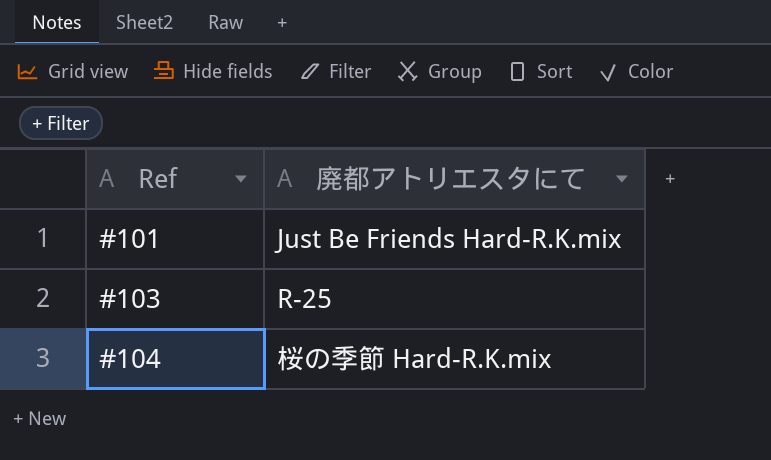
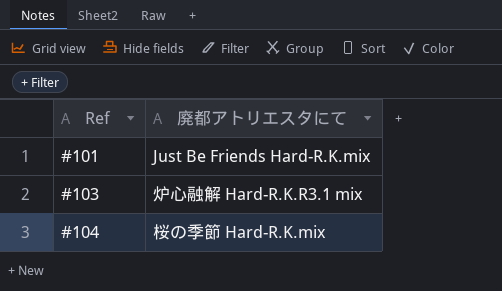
#103 | 廃都アトリエスタにて: R-25 -> 炉心融解 Hard-R.K.R3.1 mix

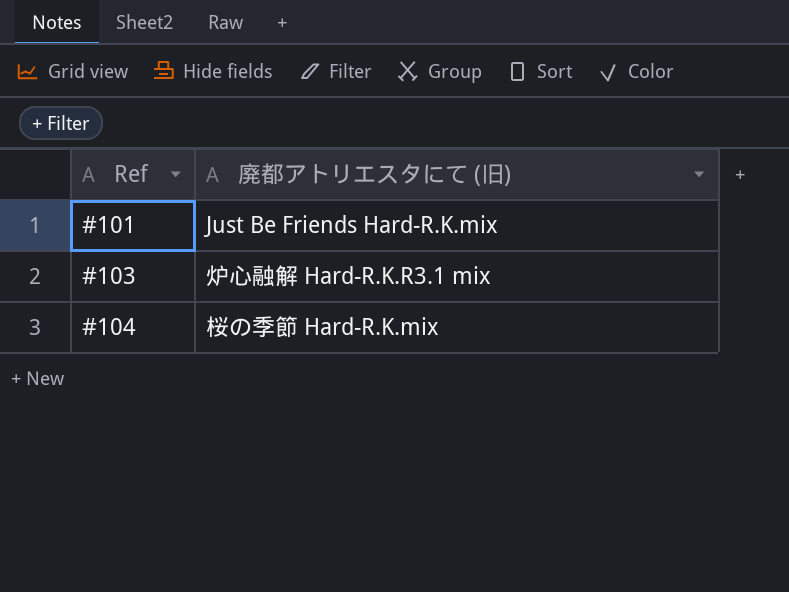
column name: 廃都アトリエスタにて -> 廃都アトリエスタにて (旧)

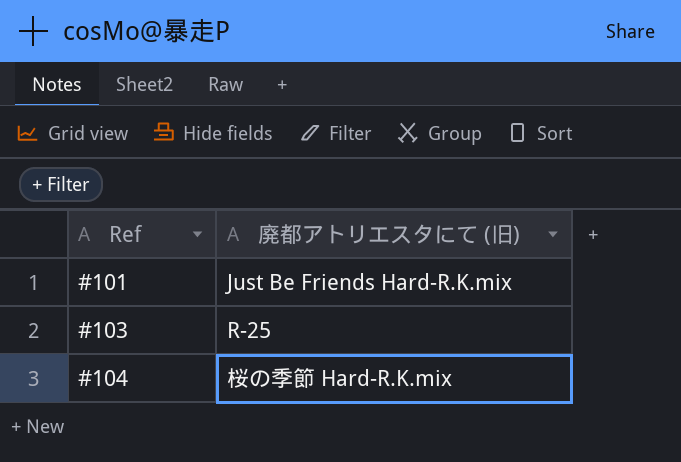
#103 | 廃都アトリエスタにて (旧): 炉心融解 Hard-R.K.R3.1 mix -> R-25

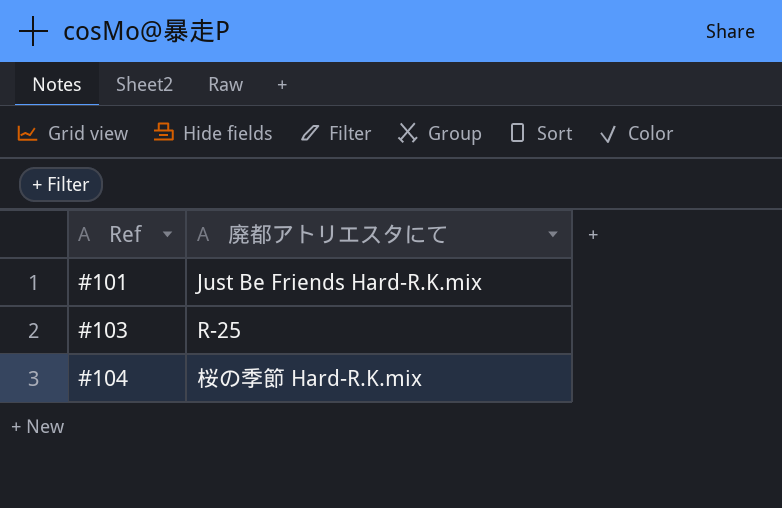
column name: 廃都アトリエスタにて (旧) -> 廃都アトリエスタにて

